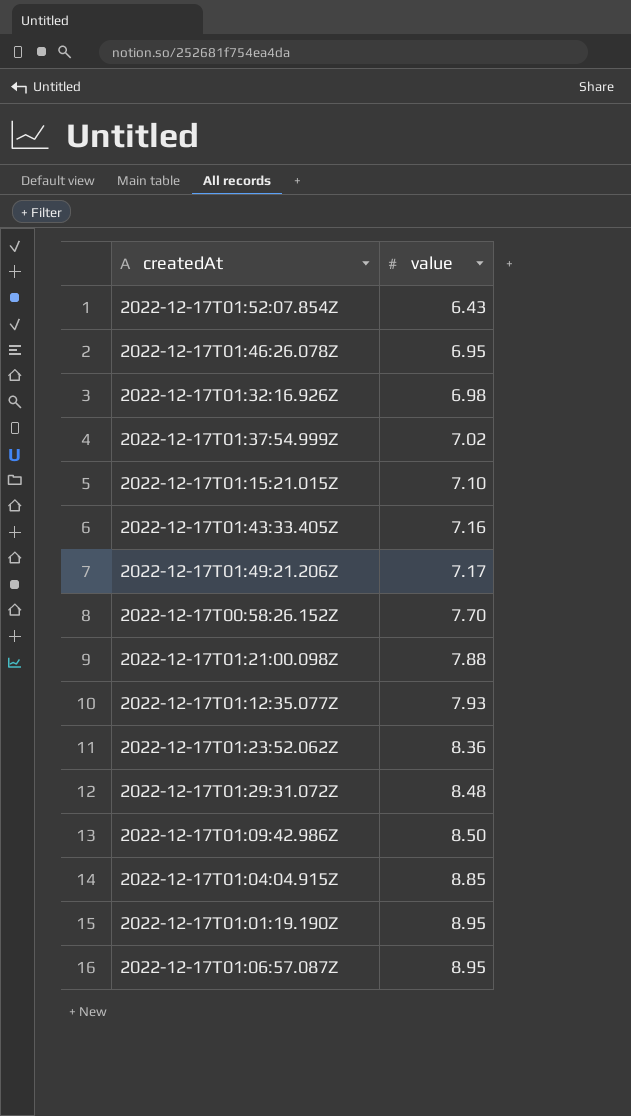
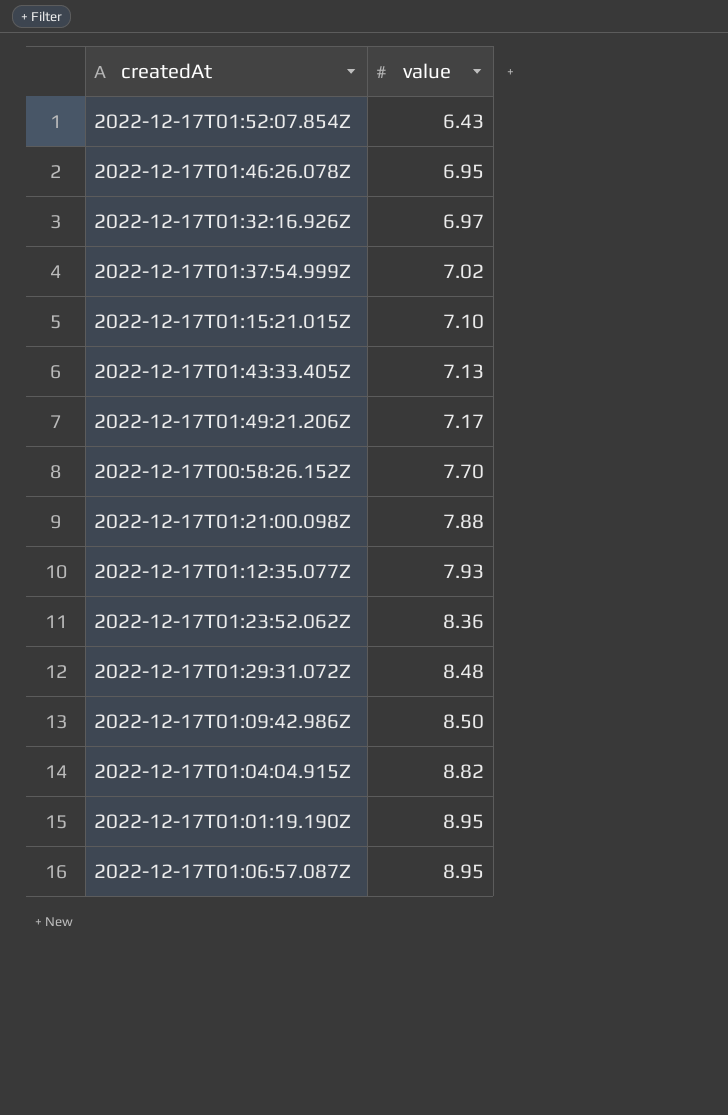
2022-12-17T01:32:16.926Z | value: 6.98 -> 6.97
2022-12-17T01:43:33.405Z | value: 7.16 -> 7.13
2022-12-17T01:04:04.915Z | value: 8.85 -> 8.82

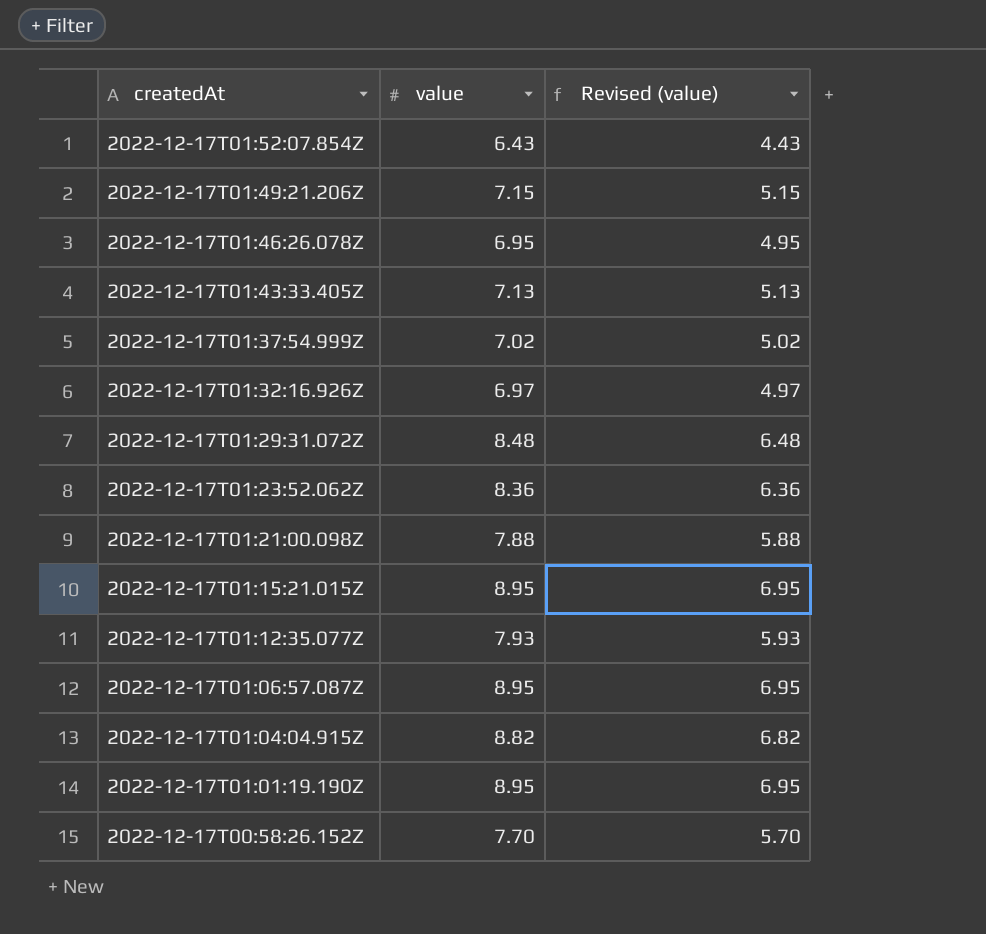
row order: value ascending -> createdAt descending
column Revised (value) | formula: none -> [value] - 2
row 2022-12-17T01:09:42.986Z: 8.50 -> none
2022-12-17T01:49:21.206Z | value: 7.17 -> 7.15
2022-12-17T01:15:21.015Z | value: 7.10 -> 8.95

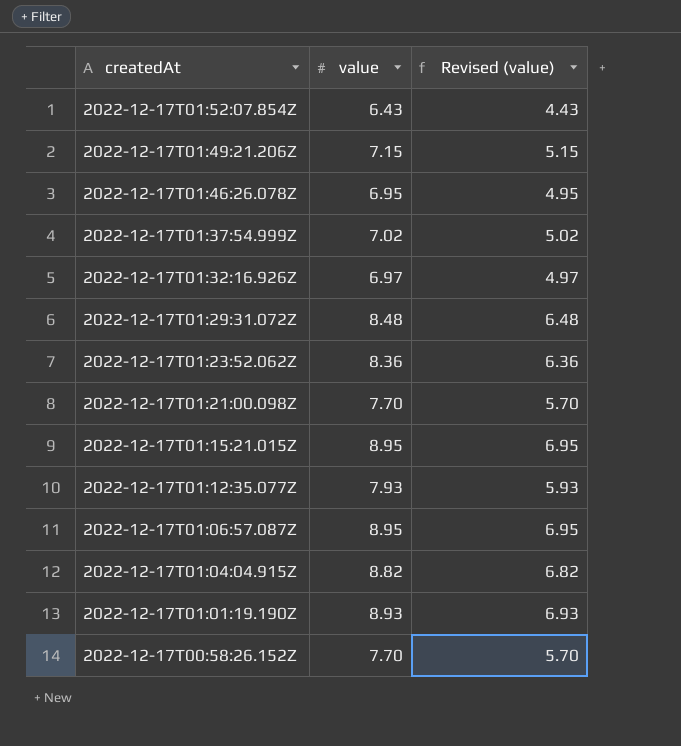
row 2022-12-17T01:43:33.405Z: 7.13 | 5.13 -> none
2022-12-17T01:21:00.098Z | value: 7.88 -> 7.70
2022-12-17T01:21:00.098Z | Revised (value): 5.88 -> 5.70
2022-12-17T01:01:19.190Z | value: 8.95 -> 8.93
2022-12-17T01:01:19.190Z | Revised (value): 6.95 -> 6.93

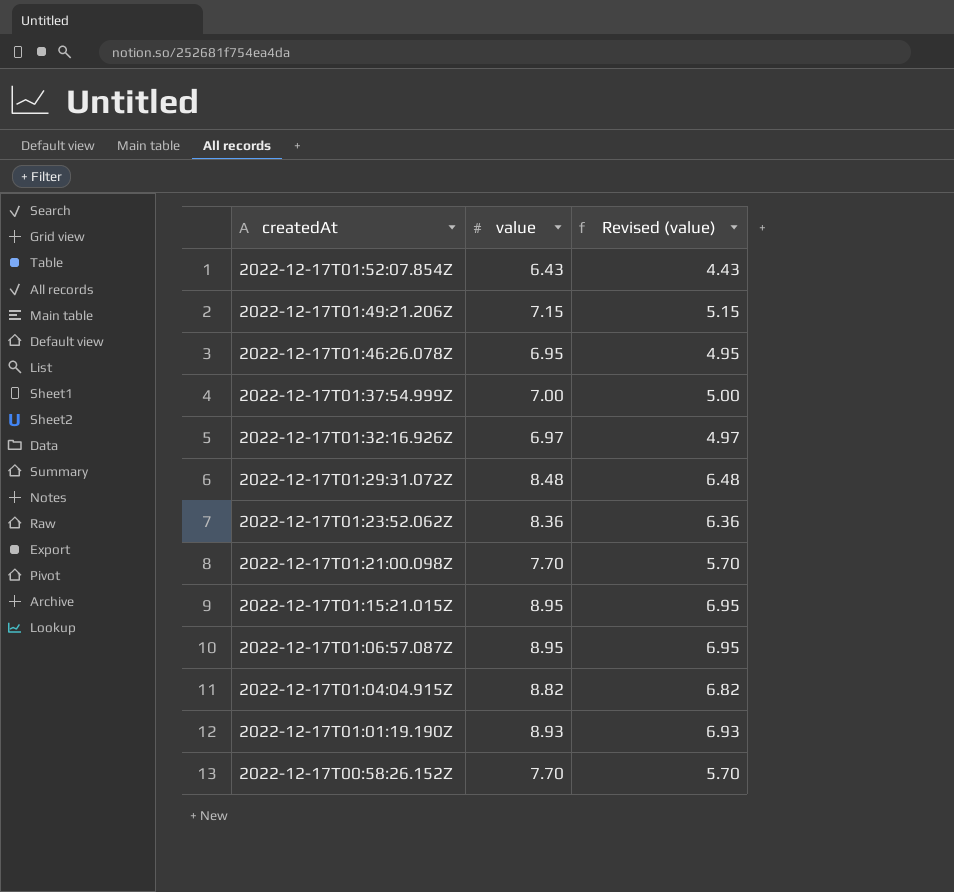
row 2022-12-17T01:12:35.077Z: 7.93 | 5.93 -> none
2022-12-17T01:37:54.999Z | value: 7.02 -> 7.00
2022-12-17T01:37:54.999Z | Revised (value): 5.02 -> 5.00

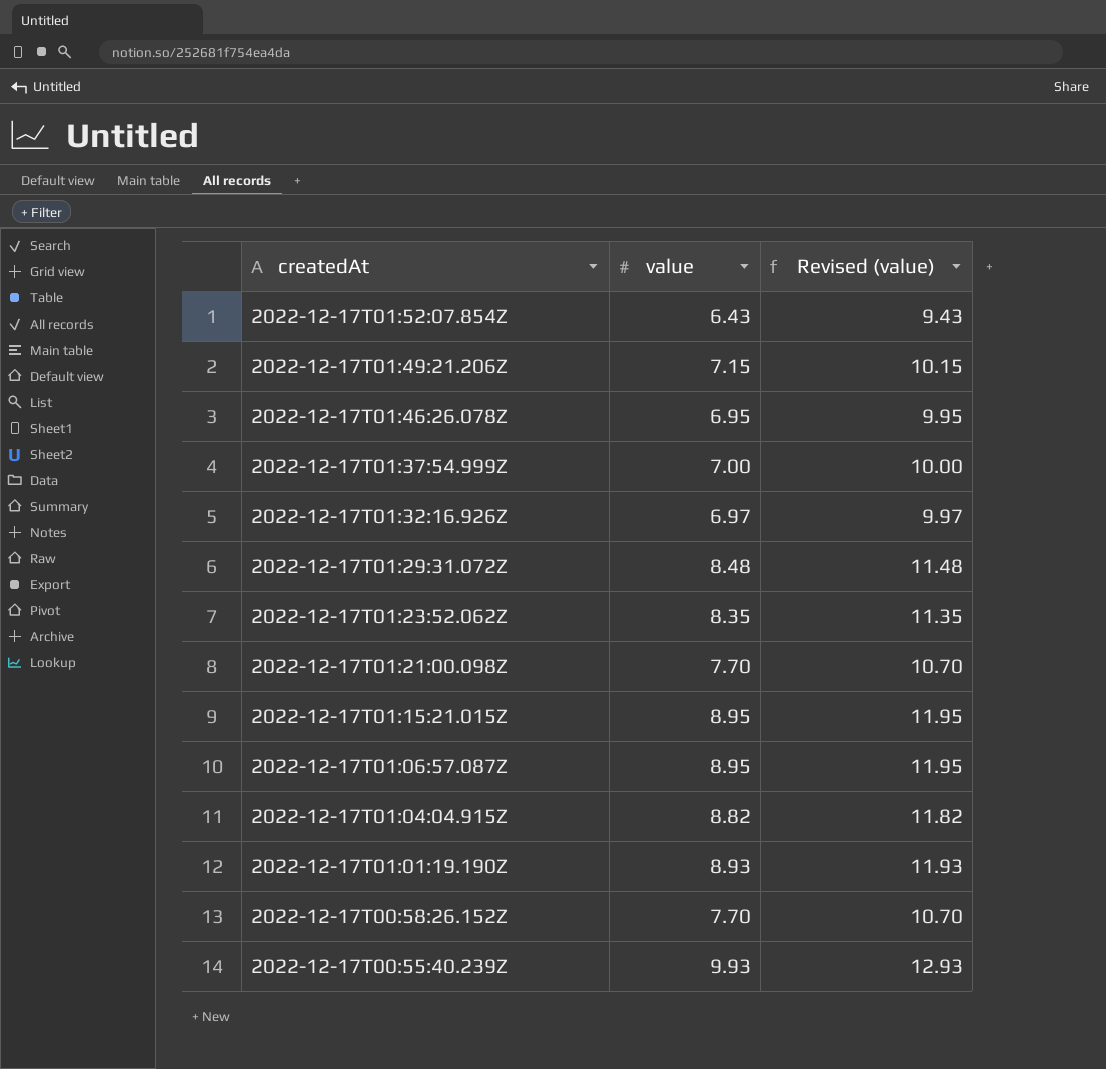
column Revised (value) | formula: [value] - 2 -> [value] + 3
2022-12-17T01:23:52.062Z | value: 8.36 -> 8.35
row 2022-12-17T00:55:40.239Z: none -> 9.93 | 12.93

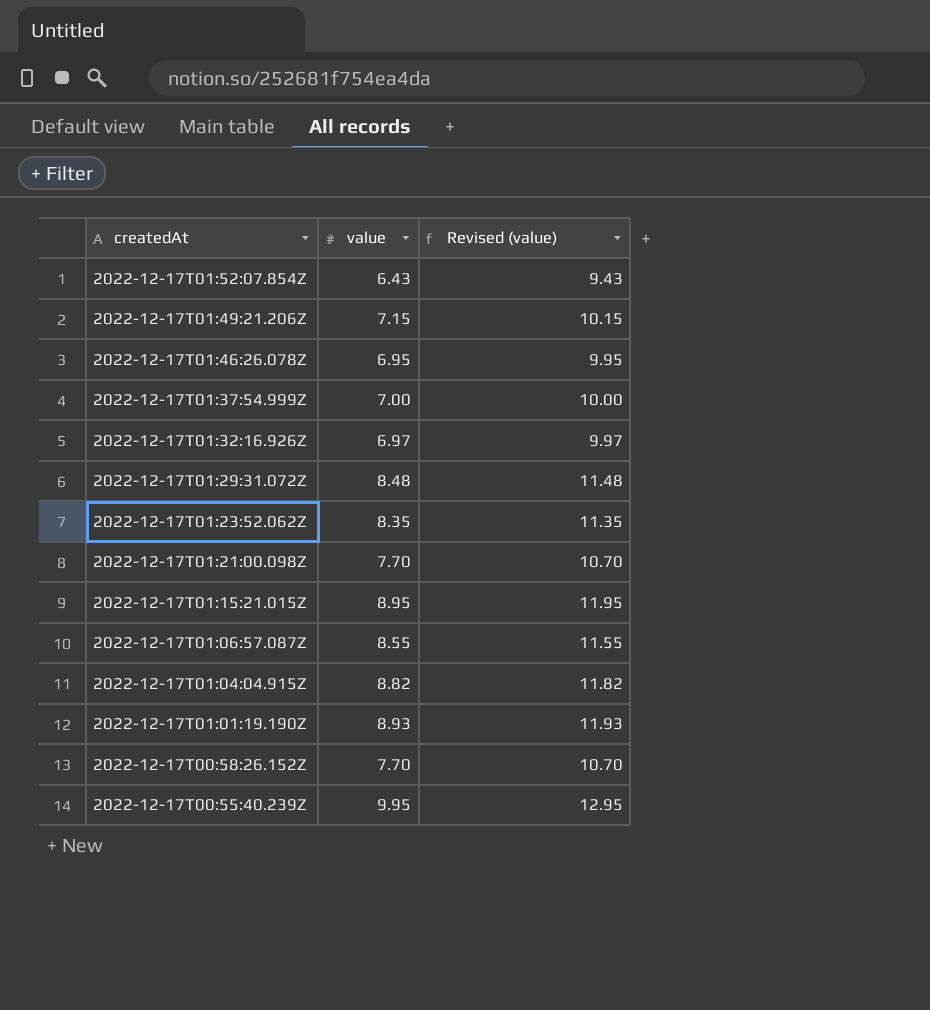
2022-12-17T01:06:57.087Z | value: 8.95 -> 8.55
2022-12-17T01:06:57.087Z | Revised (value): 11.95 -> 11.55
2022-12-17T00:55:40.239Z | value: 9.93 -> 9.95
2022-12-17T00:55:40.239Z | Revised (value): 12.93 -> 12.95

